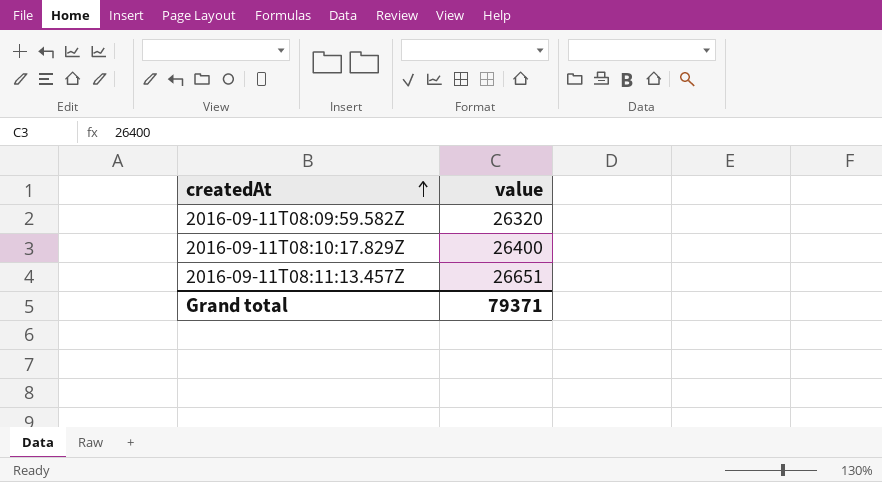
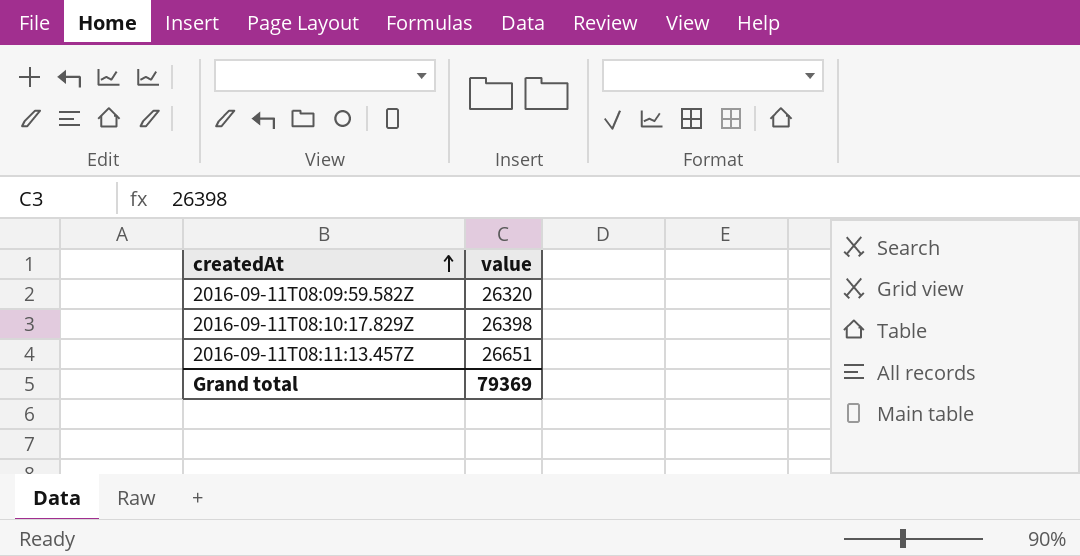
2016-09-11T08:10:17.829Z | value: 26400 -> 26398
Grand total | value: 79371 -> 79369

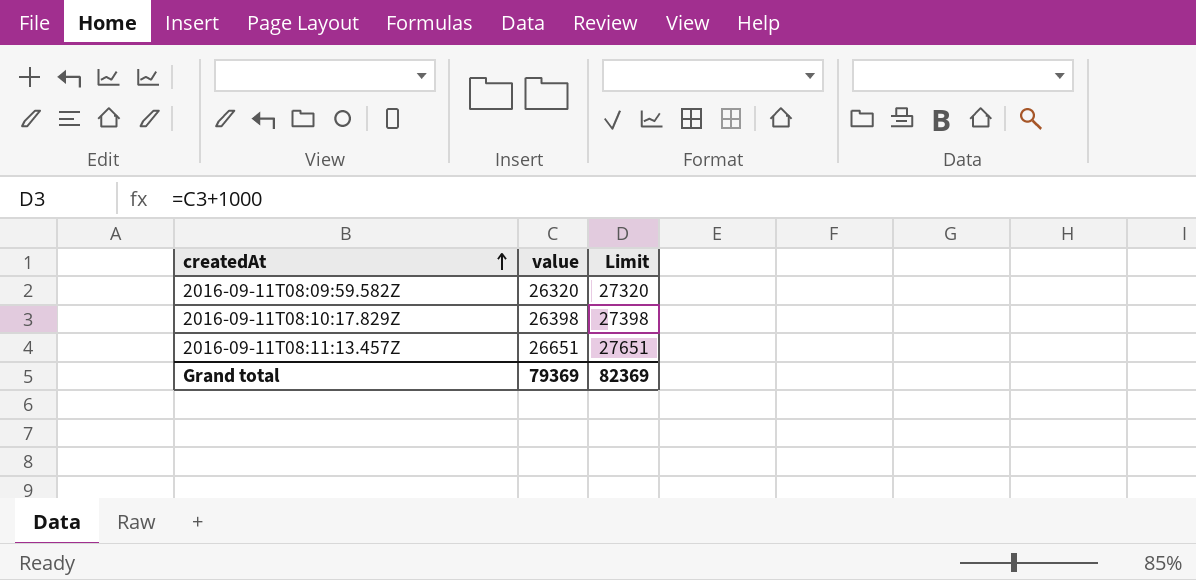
column Limit | formula: none -> [value] + 1000

